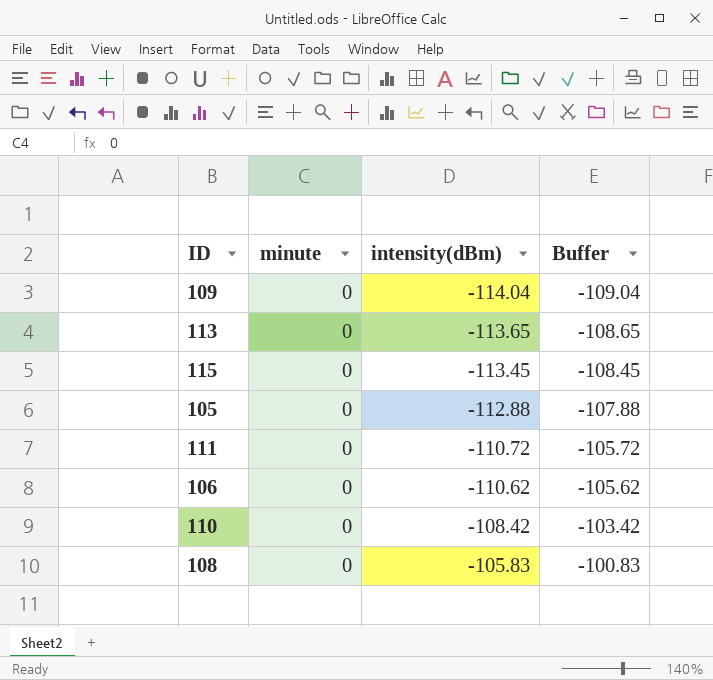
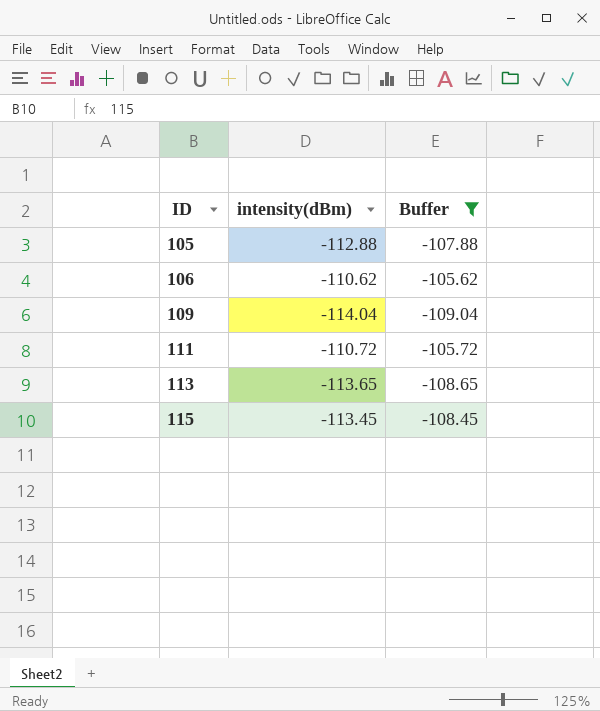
filter: none -> Buffer <= -105.62
row order: intensity(dBm) ascending -> ID ascending
column minute | position: 2 -> none

